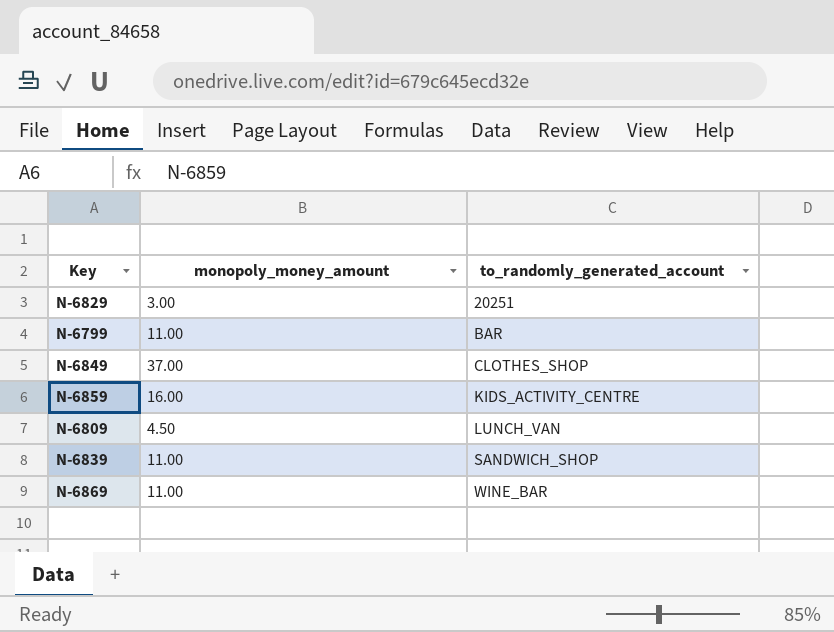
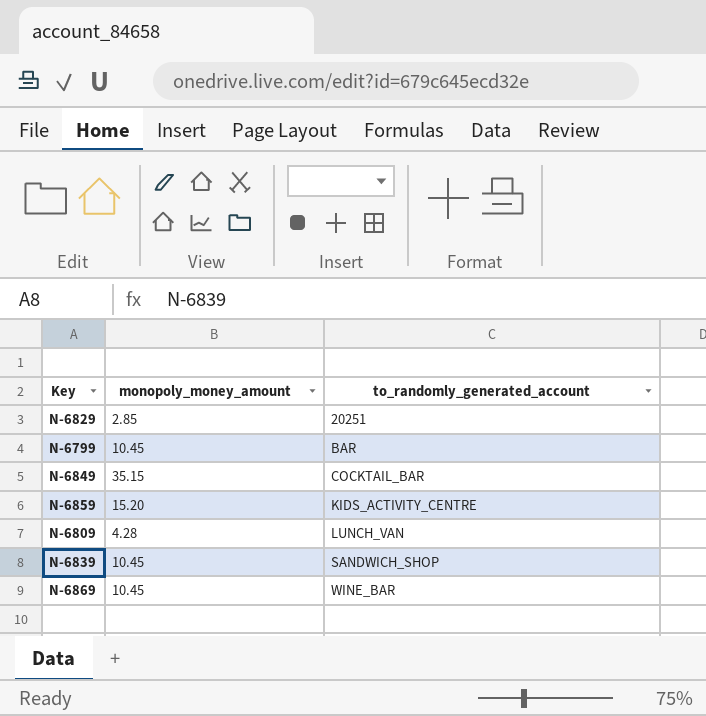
N-6829 | monopoly_money_amount: 3.00 -> 2.85
N-6799 | monopoly_money_amount: 11.00 -> 10.45
N-6849 | monopoly_money_amount: 37.00 -> 35.15
N-6849 | to_randomly_generated_account: CLOTHES_SHOP -> COCKTAIL_BAR
N-6859 | monopoly_money_amount: 16.00 -> 15.20
N-6809 | monopoly_money_amount: 4.50 -> 4.28
N-6839 | monopoly_money_amount: 11.00 -> 10.45
N-6869 | monopoly_money_amount: 11.00 -> 10.45

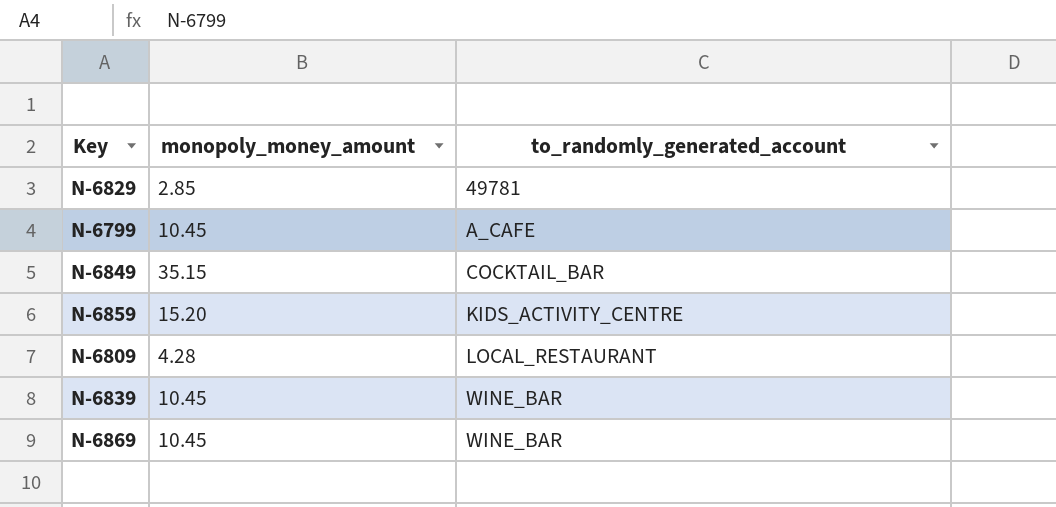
N-6829 | to_randomly_generated_account: 20251 -> 49781
N-6799 | to_randomly_generated_account: BAR -> A_CAFE
N-6809 | to_randomly_generated_account: LUNCH_VAN -> LOCAL_RESTAURANT
N-6839 | to_randomly_generated_account: SANDWICH_SHOP -> WINE_BAR

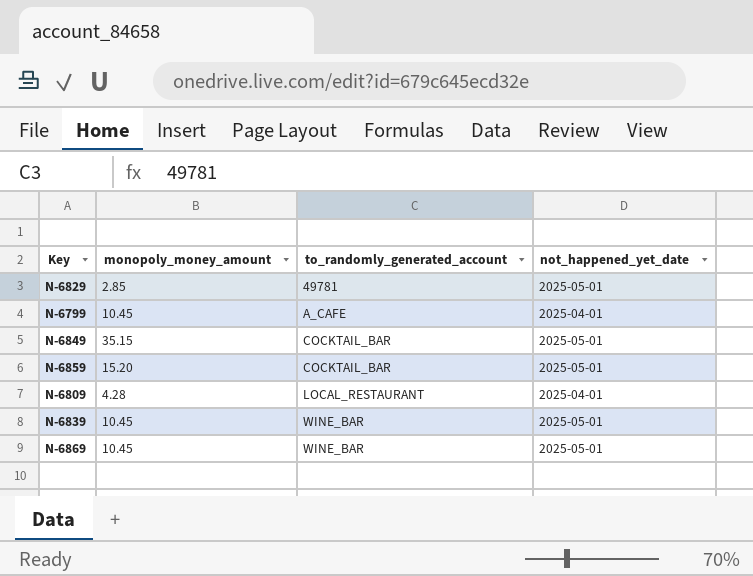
column not_happened_yet_date | position: none -> 4
N-6859 | to_randomly_generated_account: KIDS_ACTIVITY_CENTRE -> COCKTAIL_BAR

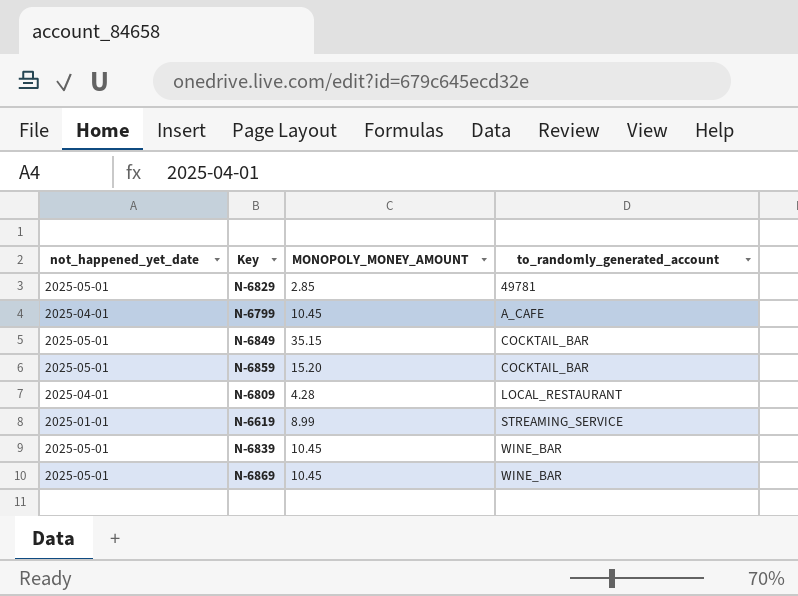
column not_happened_yet_date | position: 4 -> 1
column name: monopoly_money_amount -> MONOPOLY_MONEY_AMOUNT
row N-6619: none -> 2025-01-01 | 8.99 | STREAMING_SERVICE

